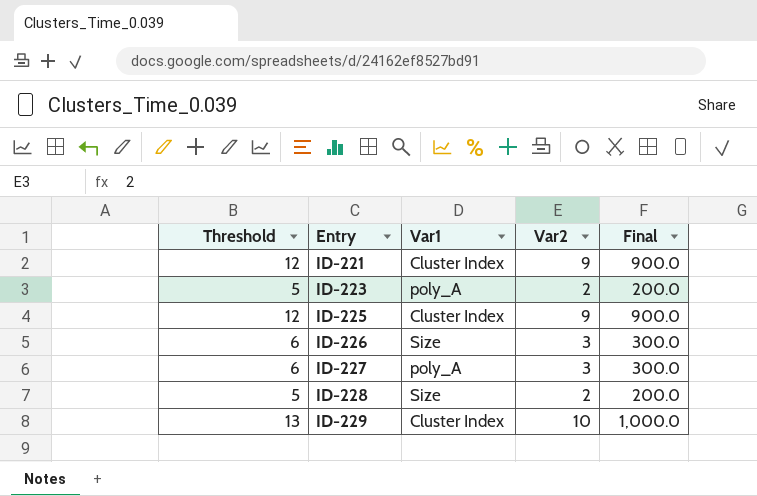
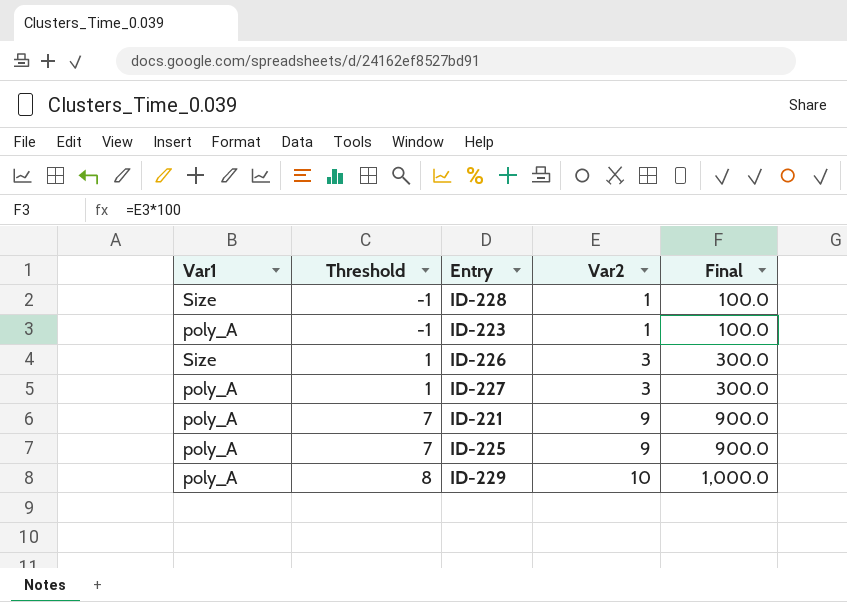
row order: Entry ascending -> Threshold ascending
column Var1 | position: 3 -> 1
column Threshold | formula: [Var2] + 3 -> [Var2] - 2
ID-228 | Var2: 2 -> 1
ID-228 | Final: 200.0 -> 100.0
ID-223 | Var2: 2 -> 1
ID-223 | Final: 200.0 -> 100.0
ID-221 | Var1: Cluster Index -> poly_A
ID-225 | Var1: Cluster Index -> poly_A
ID-229 | Var1: Cluster Index -> poly_A

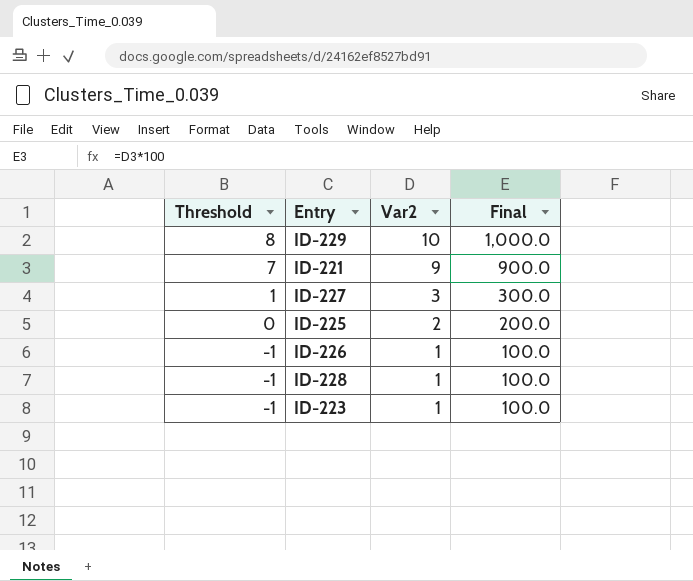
row order: Threshold ascending -> Threshold descending
column Var1 | position: 1 -> none
ID-225 | Threshold: 7 -> 0
ID-225 | Var2: 9 -> 2
ID-225 | Final: 900.0 -> 200.0
ID-226 | Threshold: 1 -> -1
ID-226 | Var2: 3 -> 1
ID-226 | Final: 300.0 -> 100.0

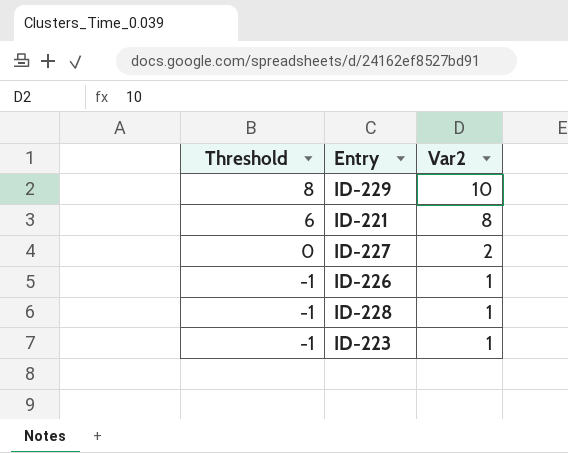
column Final | formula: [Var2] * 100 -> none
row ID-225: 0 | 2 | 200.0 -> none
ID-221 | Threshold: 7 -> 6
ID-221 | Var2: 9 -> 8
ID-227 | Threshold: 1 -> 0
ID-227 | Var2: 3 -> 2

